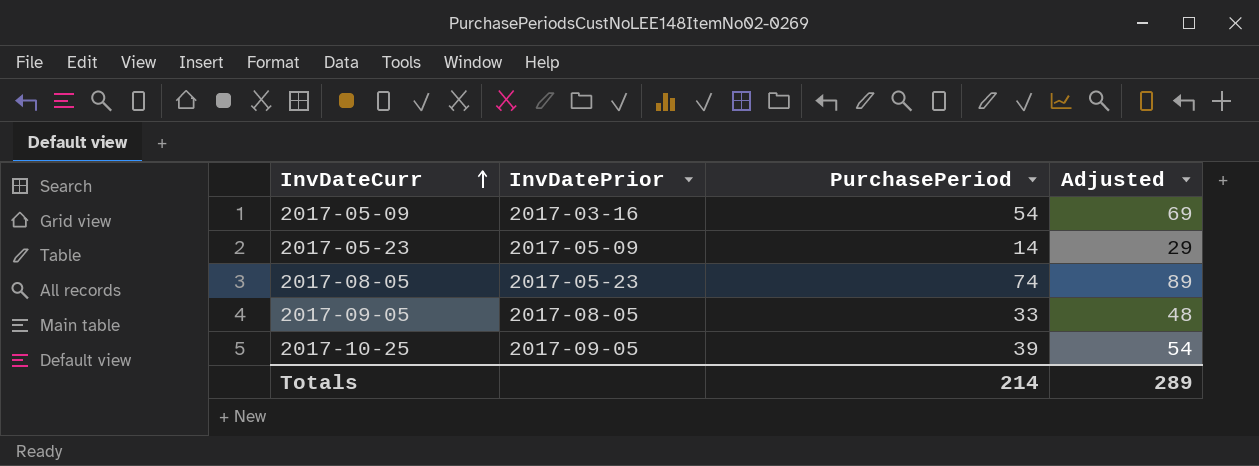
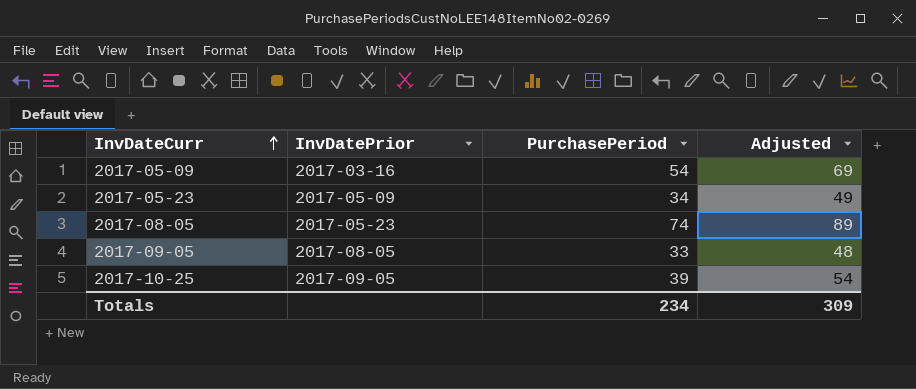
2017-05-23 | PurchasePeriod: 14 -> 34
2017-05-23 | Adjusted: 29 -> 49
Totals | PurchasePeriod: 214 -> 234
Totals | Adjusted: 289 -> 309

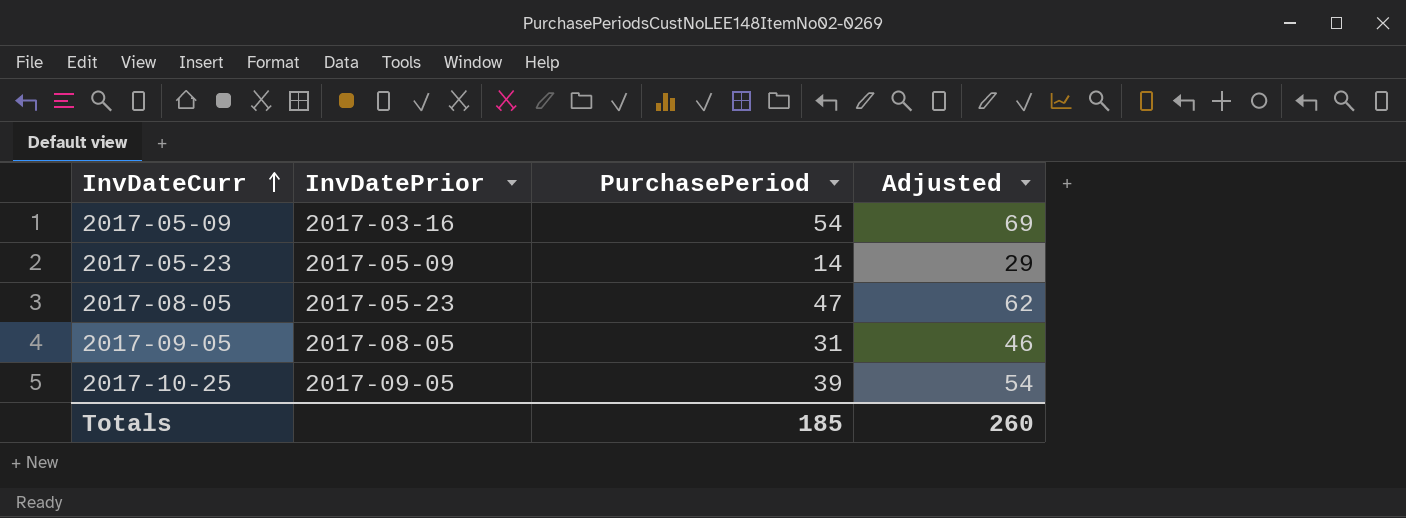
2017-05-23 | PurchasePeriod: 34 -> 14
2017-05-23 | Adjusted: 49 -> 29
2017-08-05 | PurchasePeriod: 74 -> 47
2017-08-05 | Adjusted: 89 -> 62
2017-09-05 | PurchasePeriod: 33 -> 31
2017-09-05 | Adjusted: 48 -> 46
Totals | PurchasePeriod: 234 -> 185
Totals | Adjusted: 309 -> 260

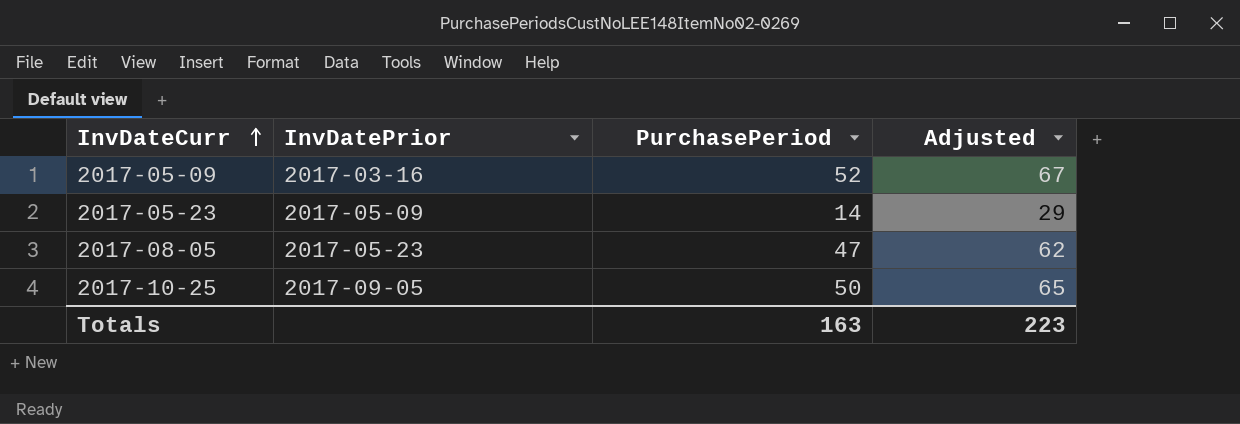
row 2017-09-05: 2017-08-05 | 31 | 46 -> none
2017-05-09 | PurchasePeriod: 54 -> 52
2017-05-09 | Adjusted: 69 -> 67
2017-10-25 | PurchasePeriod: 39 -> 50
2017-10-25 | Adjusted: 54 -> 65
Totals | PurchasePeriod: 185 -> 163
Totals | Adjusted: 260 -> 223

